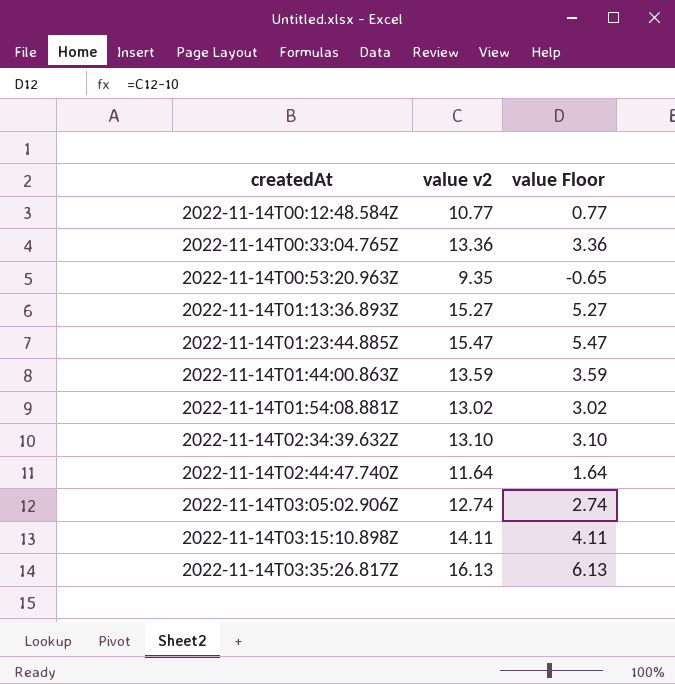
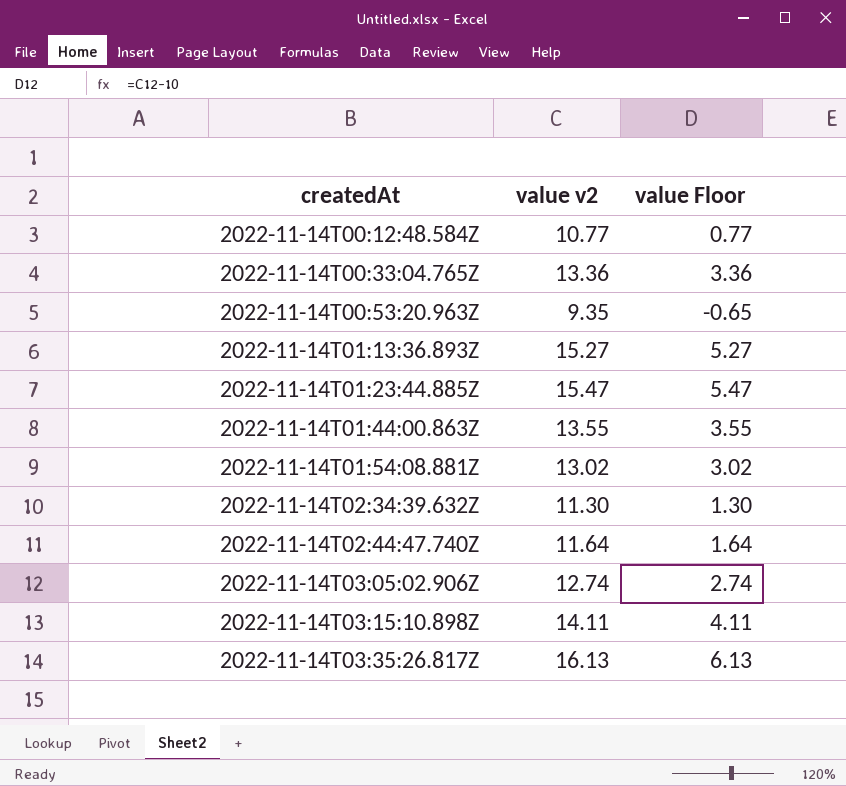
2022-11-14T01:44:00.863Z | value v2: 13.59 -> 13.55
2022-11-14T01:44:00.863Z | value Floor: 3.59 -> 3.55
2022-11-14T02:34:39.632Z | value v2: 13.10 -> 11.30
2022-11-14T02:34:39.632Z | value Floor: 3.10 -> 1.30

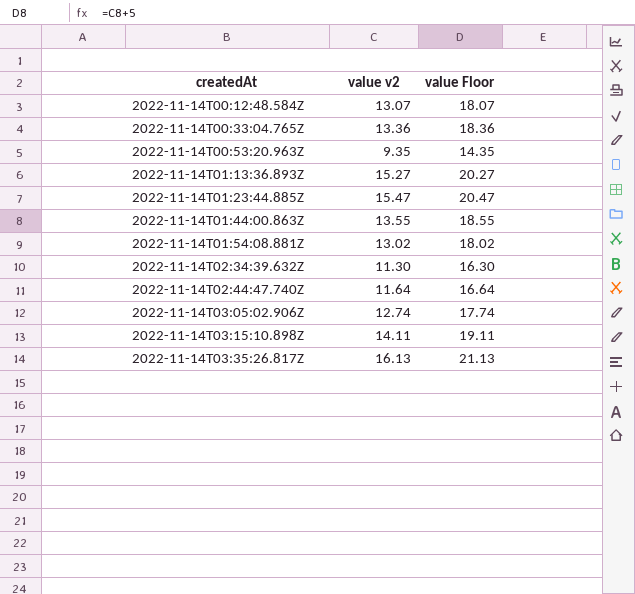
column value Floor | formula: [value v2] - 10 -> [value v2] + 5
2022-11-14T00:12:48.584Z | value v2: 10.77 -> 13.07

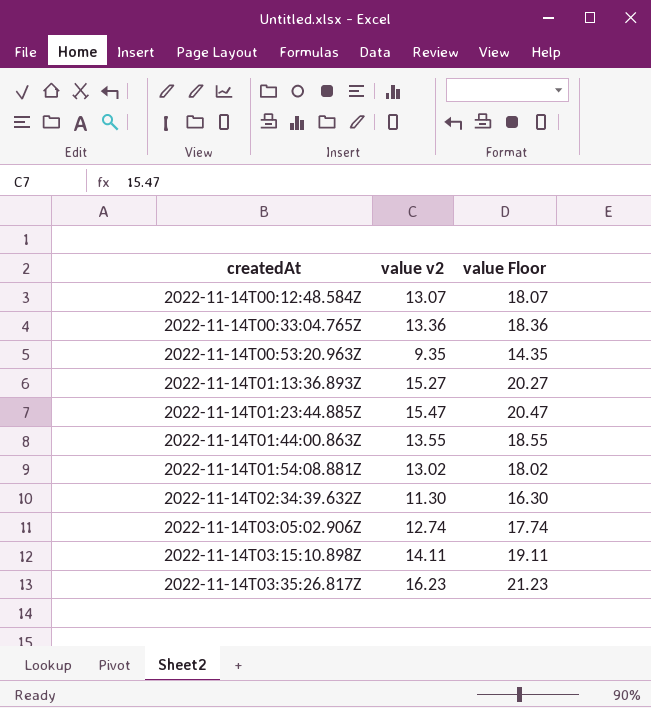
row 2022-11-14T02:44:47.740Z: 11.64 | 16.64 -> none
2022-11-14T03:35:26.817Z | value v2: 16.13 -> 16.23
2022-11-14T03:35:26.817Z | value Floor: 21.13 -> 21.23

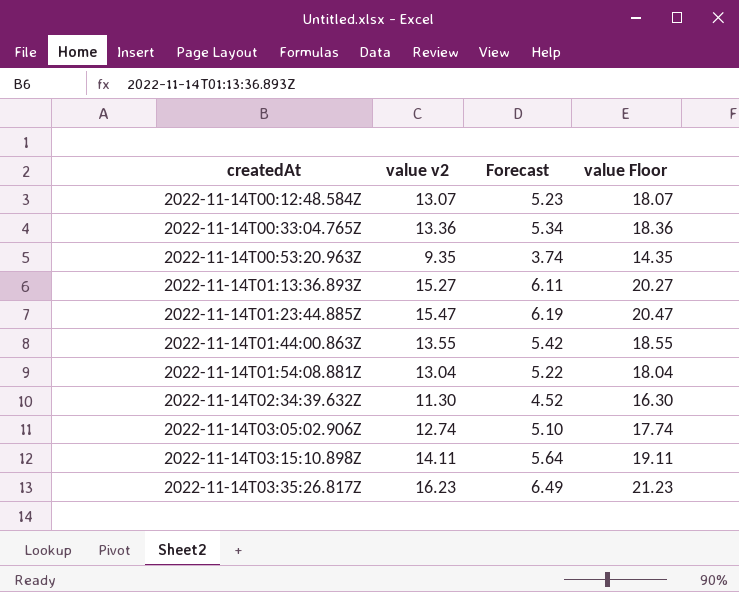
column Forecast | formula: none -> [value v2] * 0.4
2022-11-14T01:54:08.881Z | value v2: 13.02 -> 13.04
2022-11-14T01:54:08.881Z | value Floor: 18.02 -> 18.04

